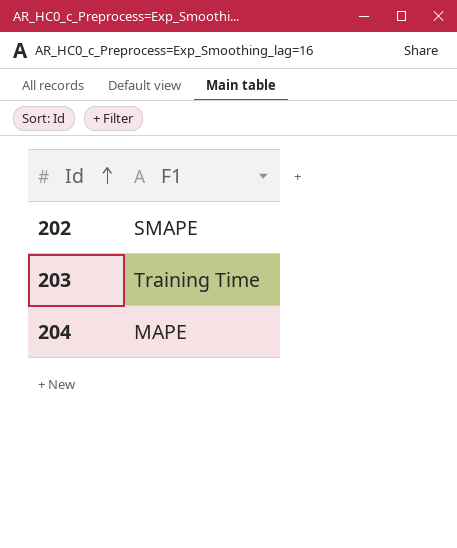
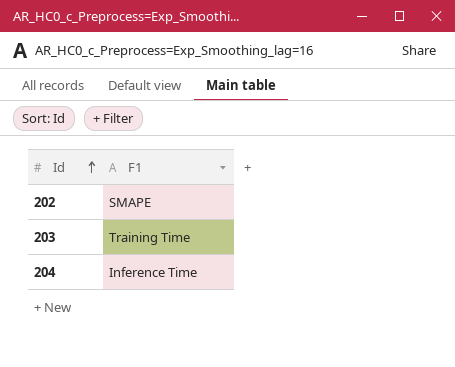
204 | F1: MAPE -> Inference Time

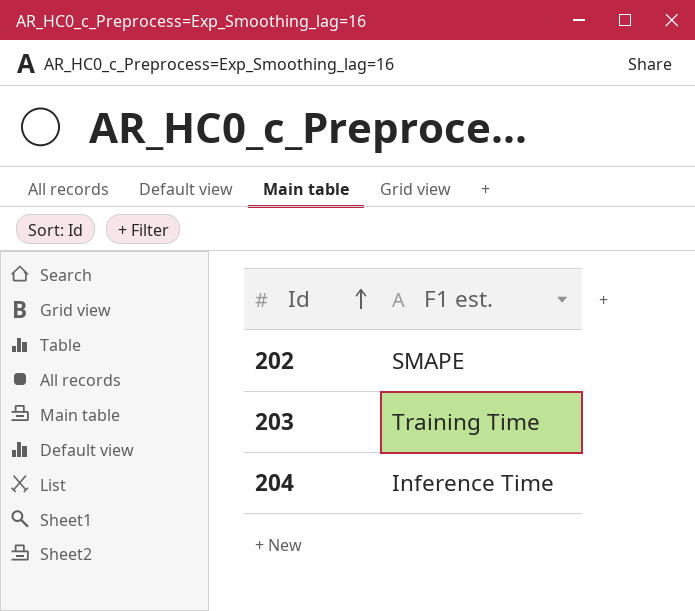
column name: F1 -> F1 est.

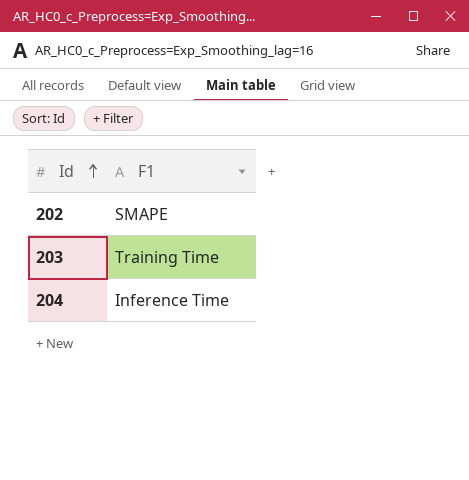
column name: F1 est. -> F1

